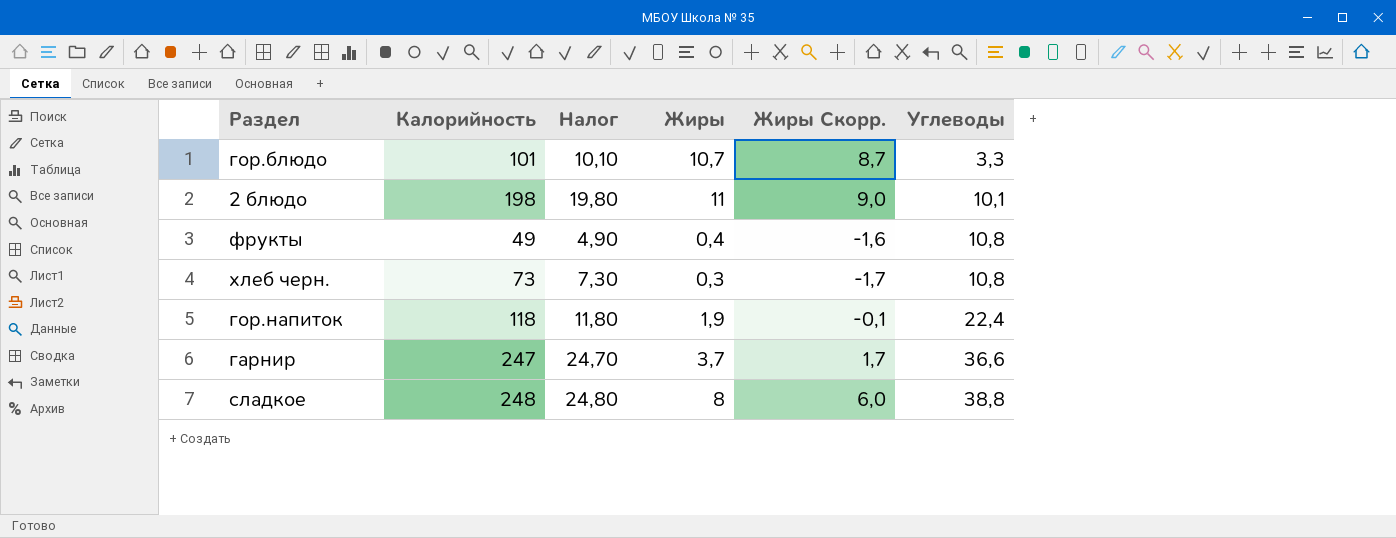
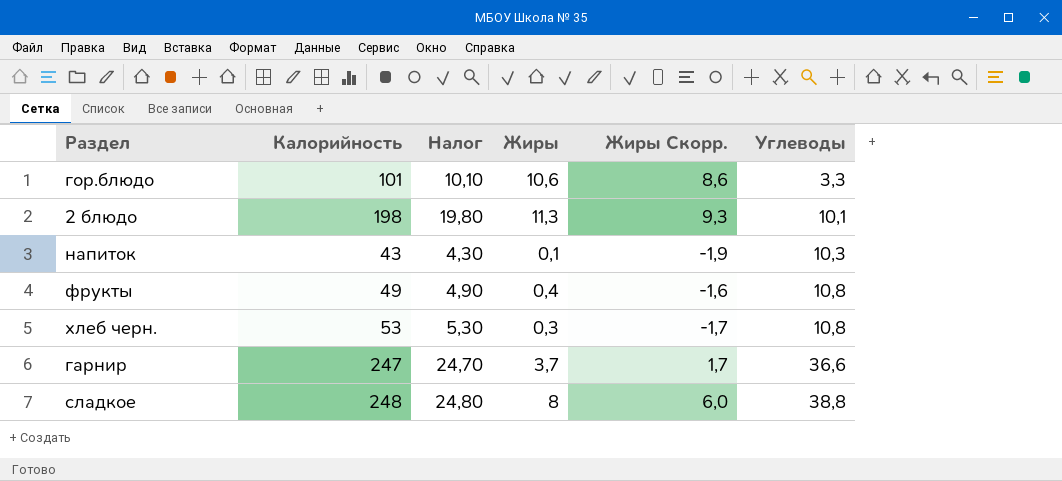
row гор.напиток: 118 | 11,80 | 1,9 | -0,1 | 22,4 -> none
гор.блюдо | Жиры: 10,7 -> 10,6
гор.блюдо | Жиры Скорр.: 8,7 -> 8,6
2 блюдо | Жиры: 11 -> 11,3
2 блюдо | Жиры Скорр.: 9,0 -> 9,3
row напиток: none -> 43 | 4,30 | 0,1 | -1,9 | 10,3
хлеб черн. | Калорийность: 73 -> 53
хлеб черн. | Налог: 7,30 -> 5,30

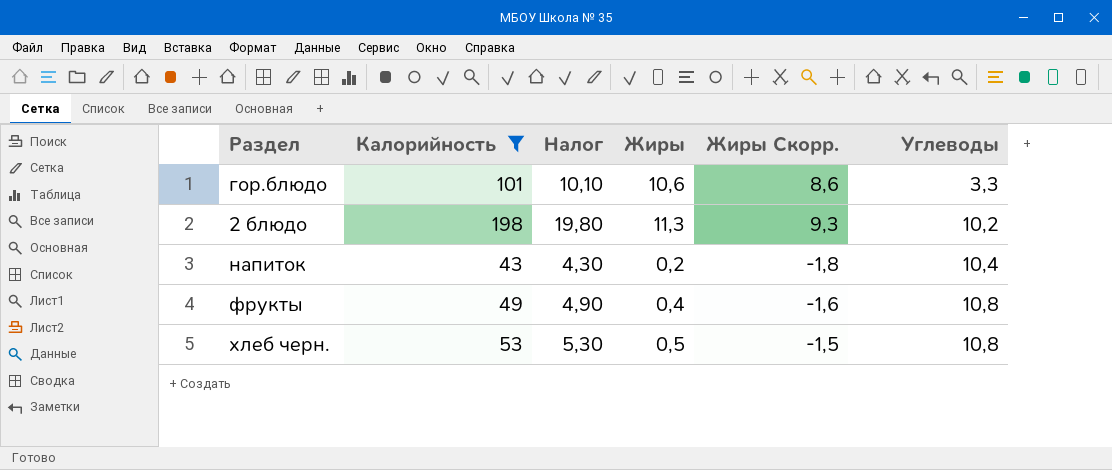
filter: none -> Калорийность <= 198
2 блюдо | Углеводы: 10,1 -> 10,2
напиток | Жиры: 0,1 -> 0,2
напиток | Жиры Скорр.: -1,9 -> -1,8
напиток | Углеводы: 10,3 -> 10,4
хлеб черн. | Жиры: 0,3 -> 0,5
хлеб черн. | Жиры Скорр.: -1,7 -> -1,5

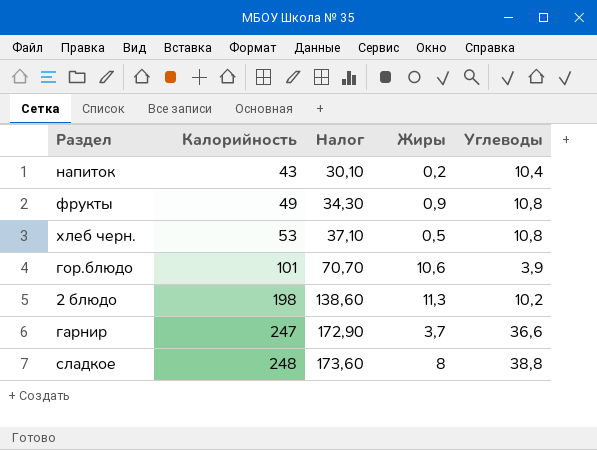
filter: Калорийность <= 198 -> none
row order: Углеводы ascending -> Калорийность ascending
column Жиры Скорр. | formula: [Жиры] - 2 -> none
column Налог | formula: [Калорийность] * 0,1 -> [Калорийность] * 0,7
фрукты | Жиры: 0,4 -> 0,9
гор.блюдо | Углеводы: 3,3 -> 3,9

